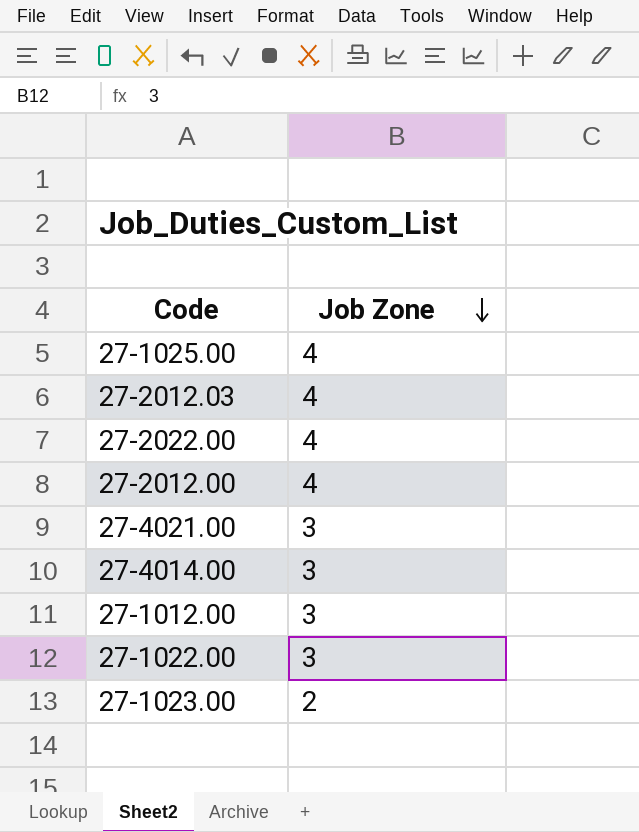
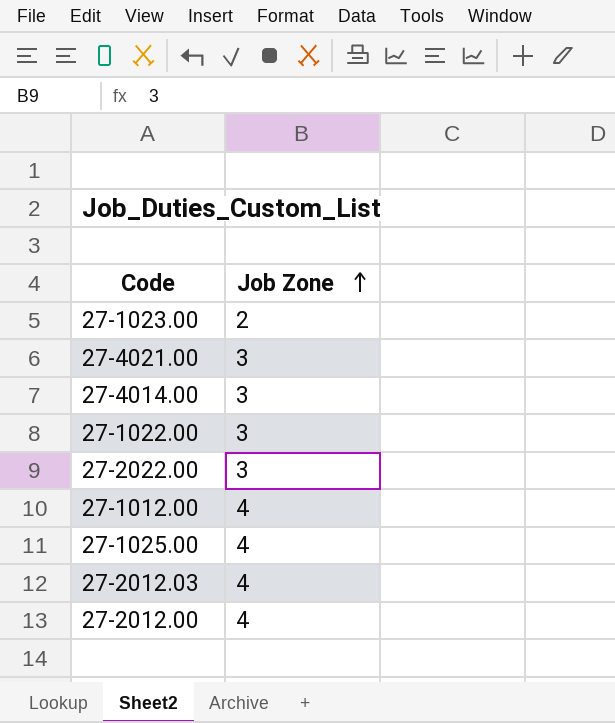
row order: Job Zone descending -> Job Zone ascending
27-2022.00 | Job Zone: 4 -> 3
27-1012.00 | Job Zone: 3 -> 4

